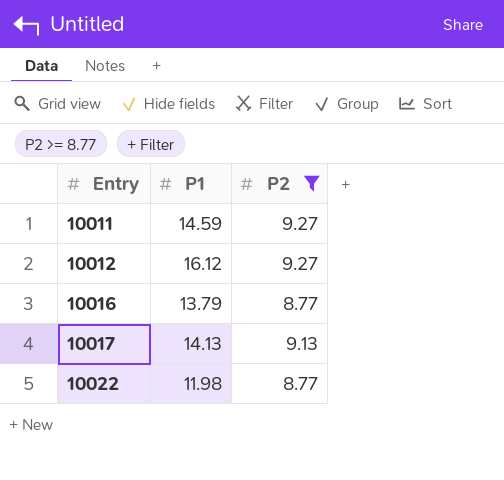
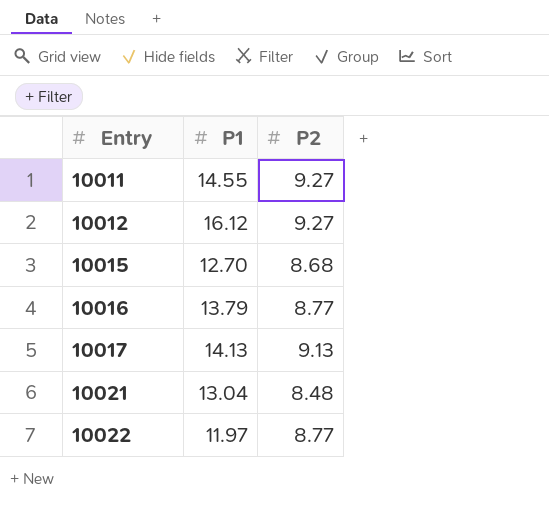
filter: P2 >= 8.77 -> none
10011 | P1: 14.59 -> 14.55
10022 | P1: 11.98 -> 11.97

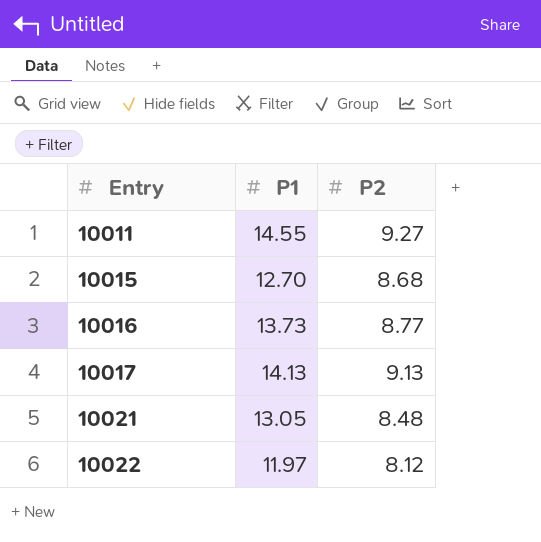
row 10012: 16.12 | 9.27 -> none
10016 | P1: 13.79 -> 13.73
10021 | P1: 13.04 -> 13.05
10022 | P2: 8.77 -> 8.12

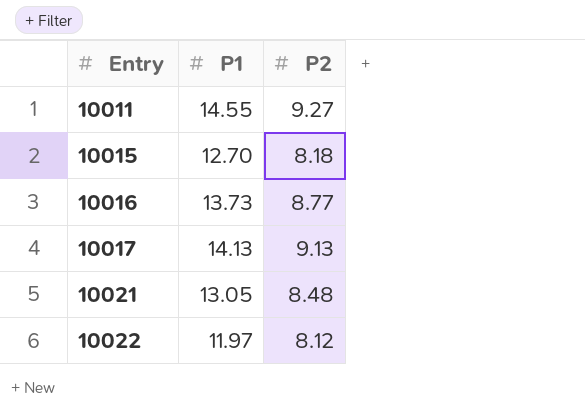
10015 | P2: 8.68 -> 8.18

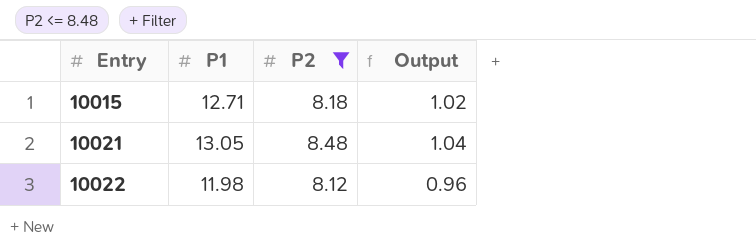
filter: none -> P2 <= 8.48
column Output | formula: none -> [P1] * 0.08
10015 | P1: 12.70 -> 12.71
10022 | P1: 11.97 -> 11.98

